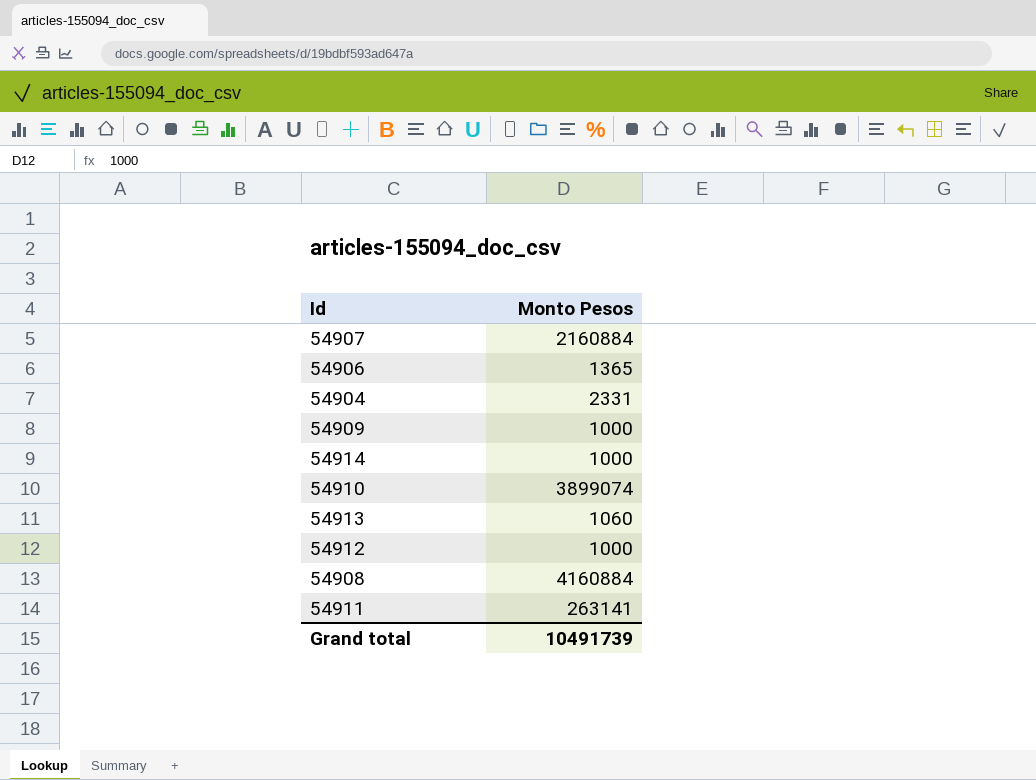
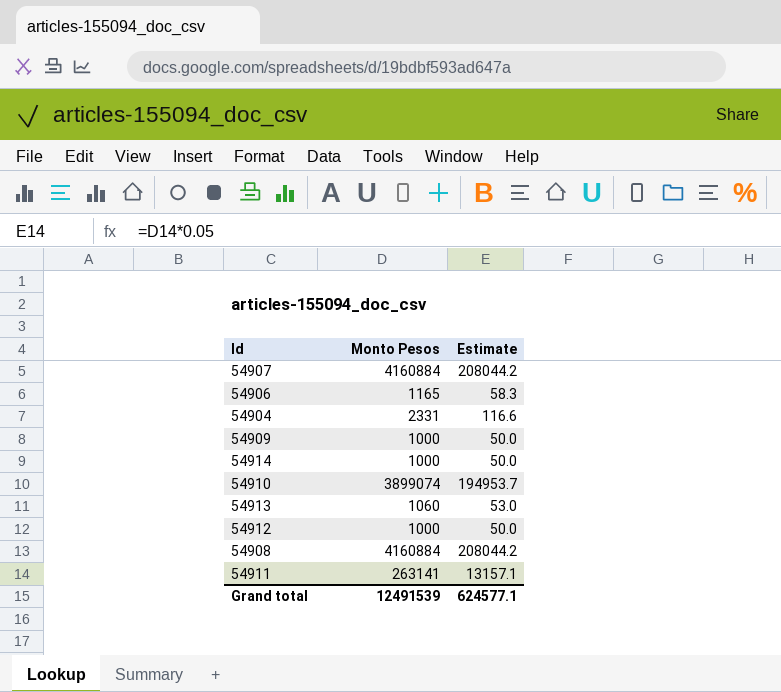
column Estimate | formula: none -> [Monto Pesos] * 0.05
54907 | Monto Pesos: 2160884 -> 4160884
54906 | Monto Pesos: 1365 -> 1165
Grand total | Monto Pesos: 10491739 -> 12491539

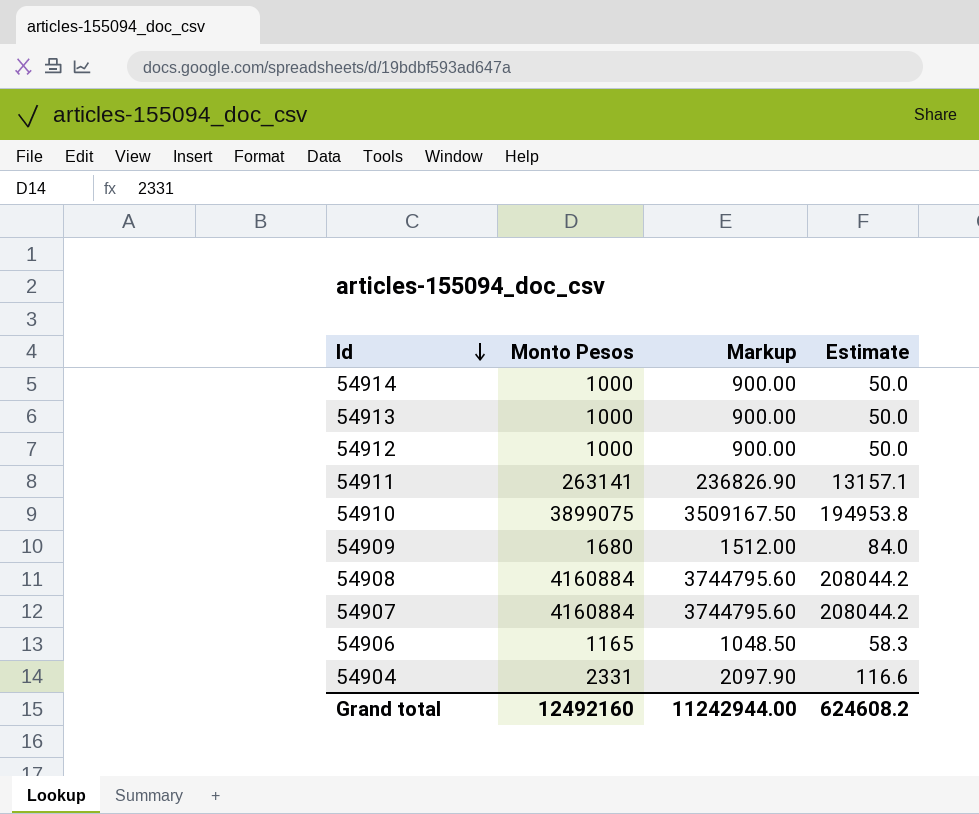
row order: none -> Id descending
column Markup | formula: none -> [Monto Pesos] * 0.9
54913 | Monto Pesos: 1060 -> 1000
54913 | Estimate: 53.0 -> 50.0
54910 | Monto Pesos: 3899074 -> 3899075
54910 | Estimate: 194953.7 -> 194953.8
54909 | Monto Pesos: 1000 -> 1680
54909 | Estimate: 50.0 -> 84.0
Grand total | Monto Pesos: 12491539 -> 12492160
Grand total | Estimate: 624577.1 -> 624608.2

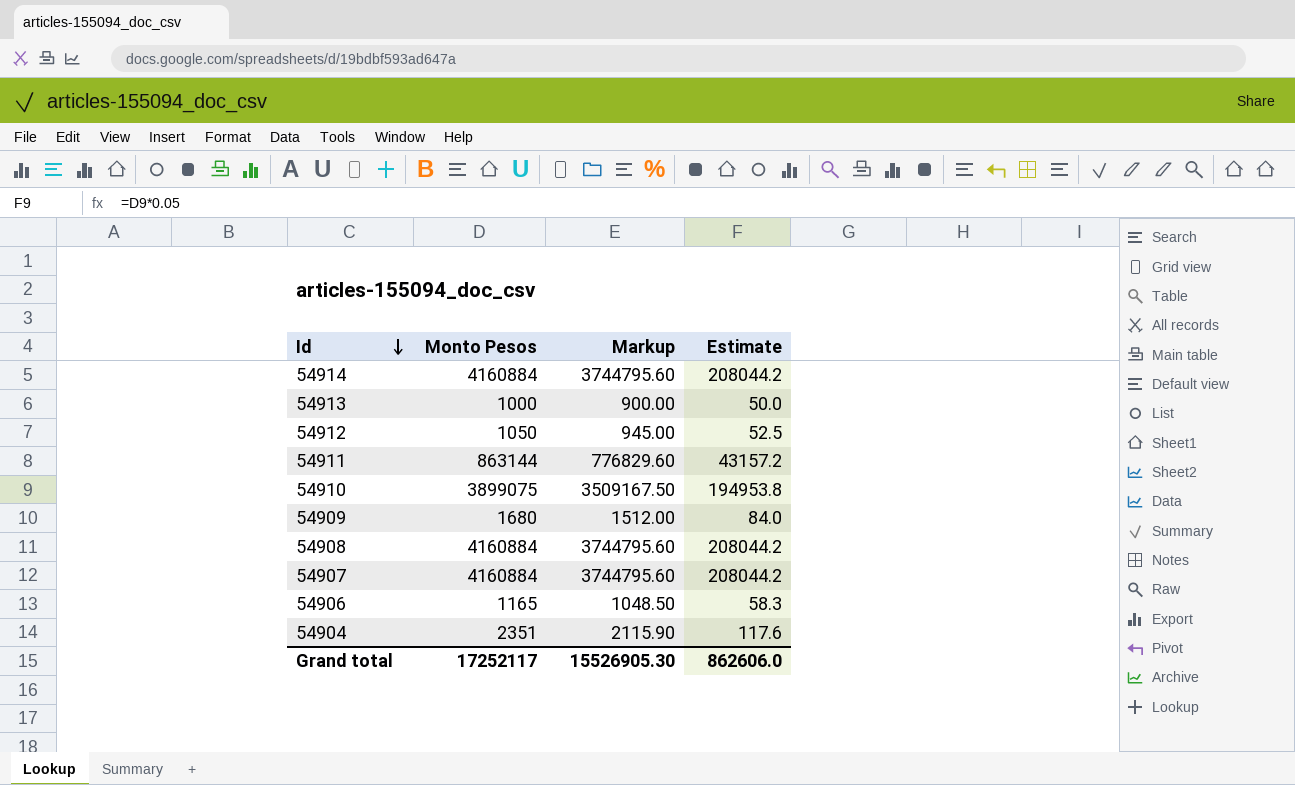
54914 | Monto Pesos: 1000 -> 4160884
54914 | Markup: 900.00 -> 3744795.60
54914 | Estimate: 50.0 -> 208044.2
54912 | Monto Pesos: 1000 -> 1050
54912 | Markup: 900.00 -> 945.00
54912 | Estimate: 50.0 -> 52.5
54911 | Monto Pesos: 263141 -> 863144
54911 | Markup: 236826.90 -> 776829.60
54911 | Estimate: 13157.1 -> 43157.2
54904 | Monto Pesos: 2331 -> 2351
54904 | Markup: 2097.90 -> 2115.90
54904 | Estimate: 116.6 -> 117.6
Grand total | Monto Pesos: 12492160 -> 17252117
Grand total | Markup: 11242944.00 -> 15526905.30
Grand total | Estimate: 624608.2 -> 862606.0

